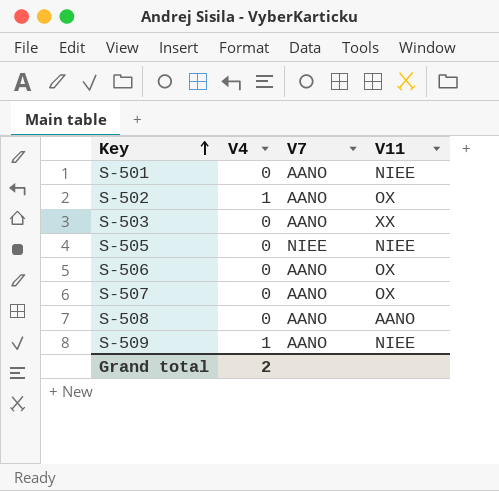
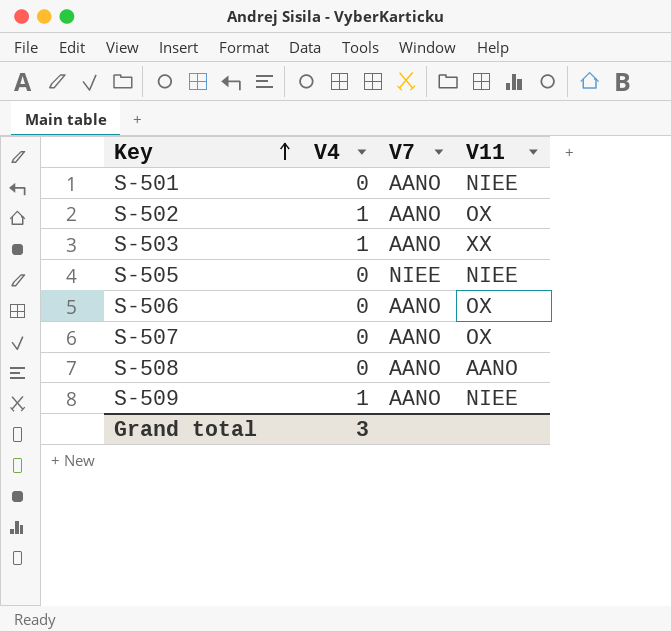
S-503 | V4: 0 -> 1
Grand total | V4: 2 -> 3

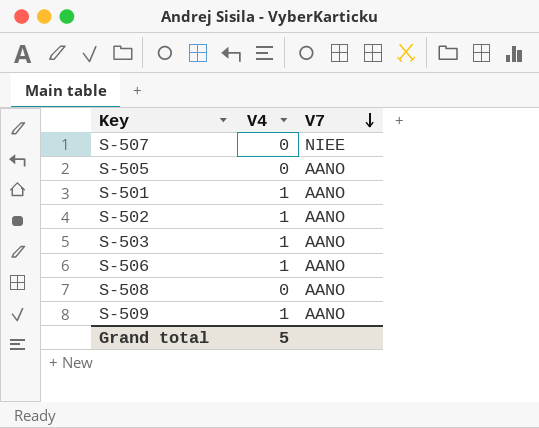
row order: Key ascending -> V7 descending
column V11 | position: 4 -> none
S-507 | V7: AANO -> NIEE
S-505 | V7: NIEE -> AANO
S-501 | V4: 0 -> 1
S-506 | V4: 0 -> 1
Grand total | V4: 3 -> 5

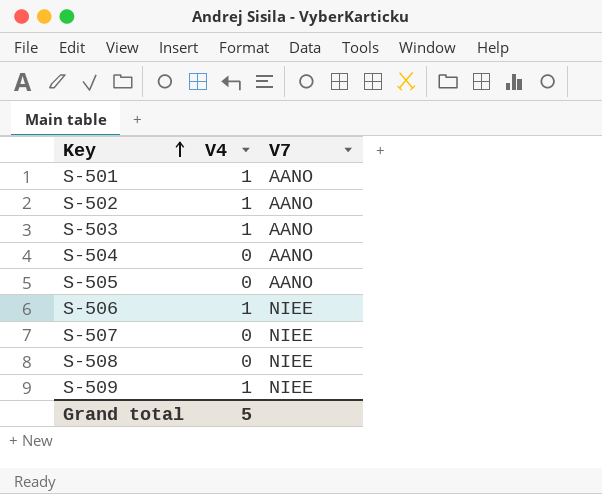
row order: V7 descending -> Key ascending
row S-504: none -> 0 | AANO
S-506 | V7: AANO -> NIEE
S-508 | V7: AANO -> NIEE
S-509 | V7: AANO -> NIEE

